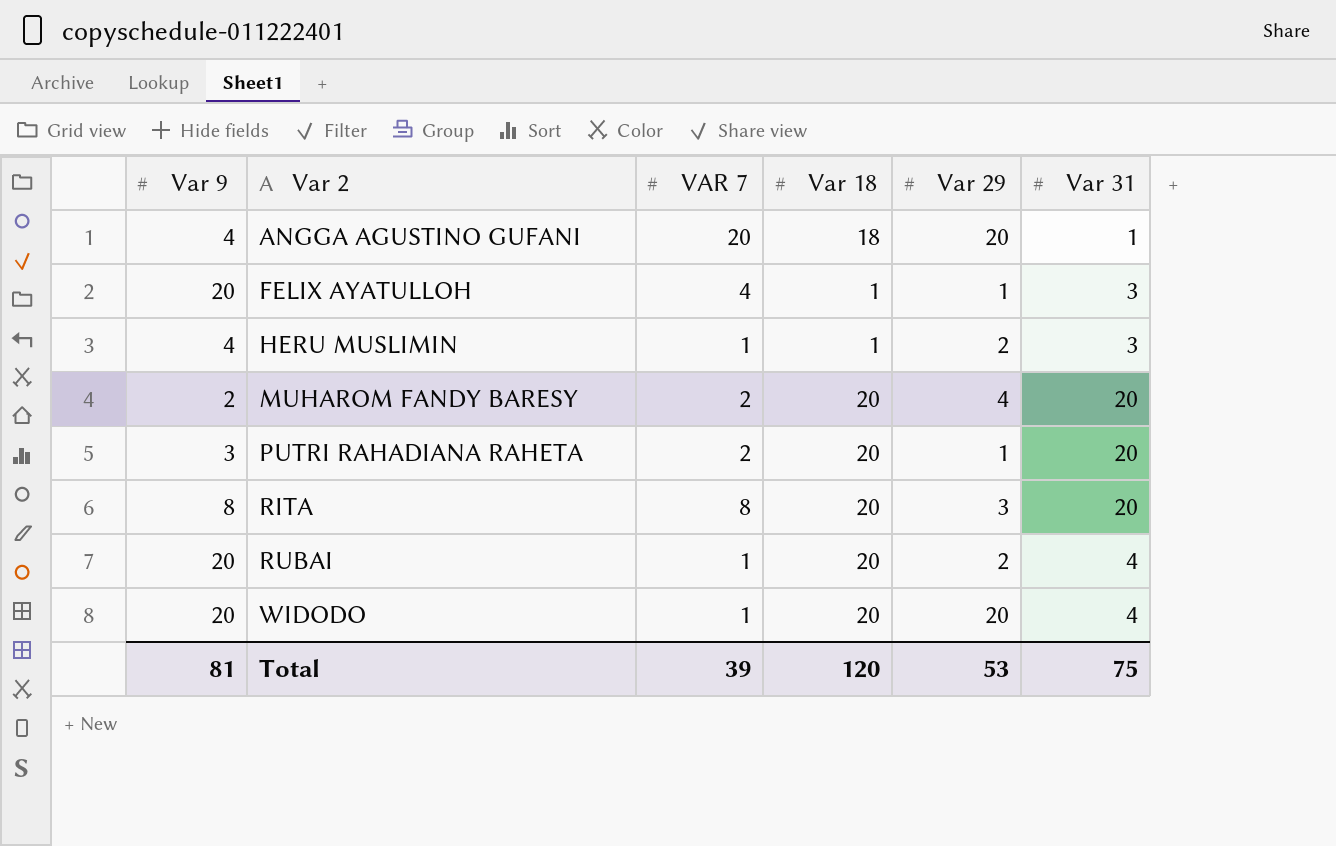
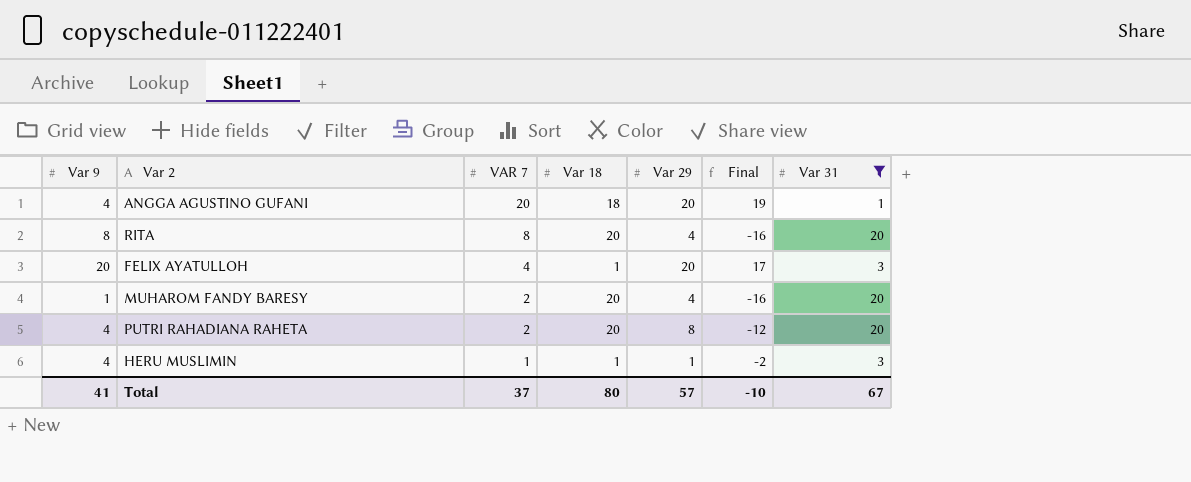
filter: none -> Var 31 != 4
row order: Var 2 ascending -> VAR 7 descending
column Final | formula: none -> [Var 29] - [Var 31]
RITA | Var 29: 3 -> 4
FELIX AYATULLOH | Var 29: 1 -> 20
MUHAROM FANDY BARESY | Var 9: 2 -> 1
PUTRI RAHADIANA RAHETA | Var 9: 3 -> 4
PUTRI RAHADIANA RAHETA | Var 29: 1 -> 8
HERU MUSLIMIN | Var 29: 2 -> 1
Total | Var 9: 81 -> 41
Total | VAR 7: 39 -> 37
Total | Var 18: 120 -> 80
Total | Var 29: 53 -> 57
Total | Var 31: 75 -> 67

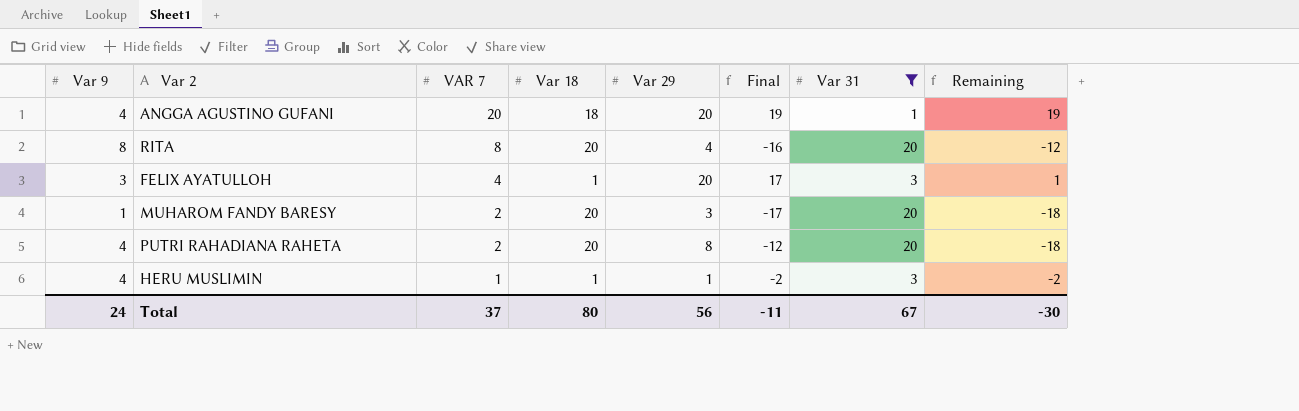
column Remaining | formula: none -> [VAR 7] - [Var 31]
FELIX AYATULLOH | Var 9: 20 -> 3
MUHAROM FANDY BARESY | Var 29: 4 -> 3
MUHAROM FANDY BARESY | Final: -16 -> -17
Total | Var 9: 41 -> 24
Total | Var 29: 57 -> 56
Total | Final: -10 -> -11

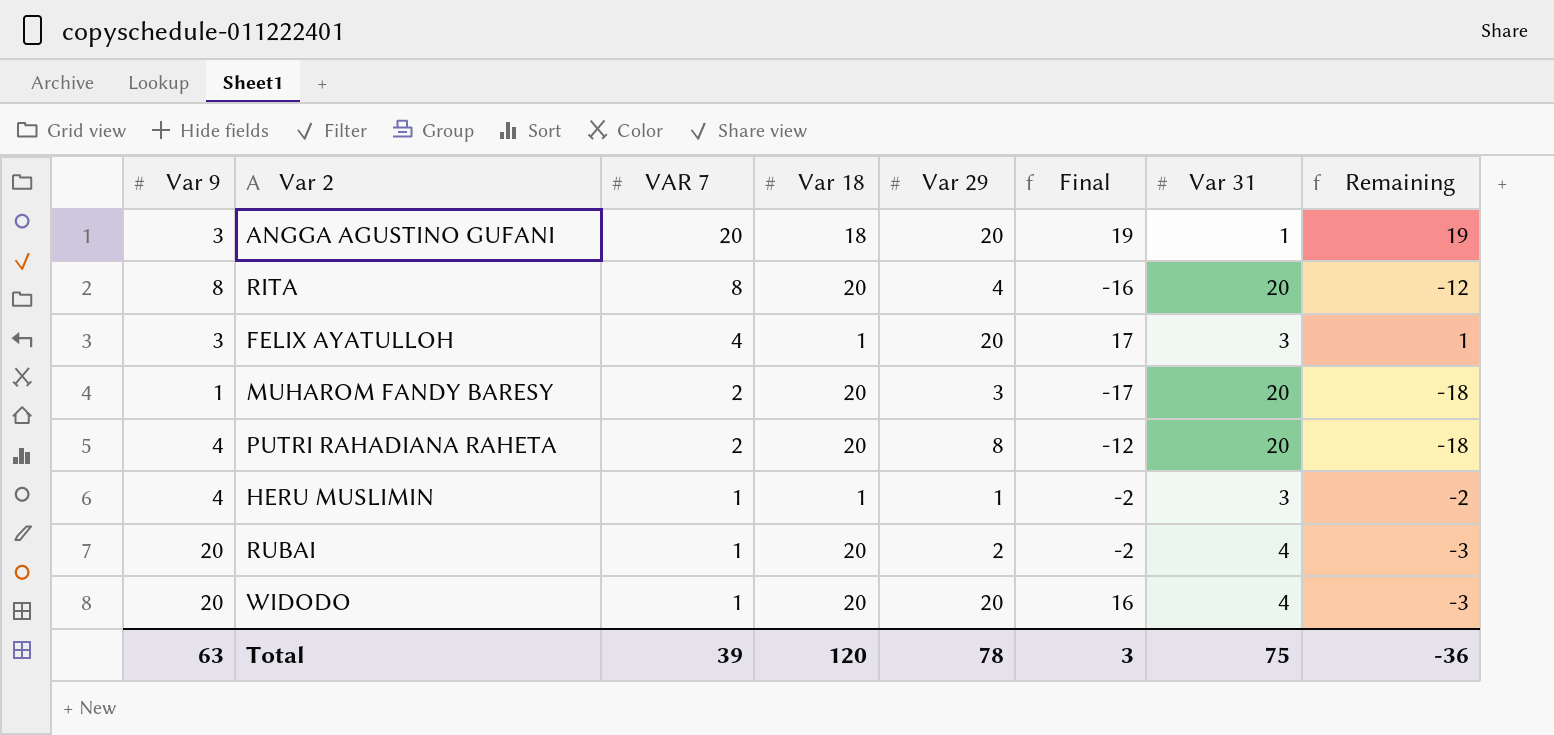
filter: Var 31 != 4 -> none
ANGGA AGUSTINO GUFANI | Var 9: 4 -> 3
Total | Var 9: 24 -> 63
Total | VAR 7: 37 -> 39
Total | Var 18: 80 -> 120
Total | Var 29: 56 -> 78
Total | Final: -11 -> 3
Total | Var 31: 67 -> 75
Total | Remaining: -30 -> -36

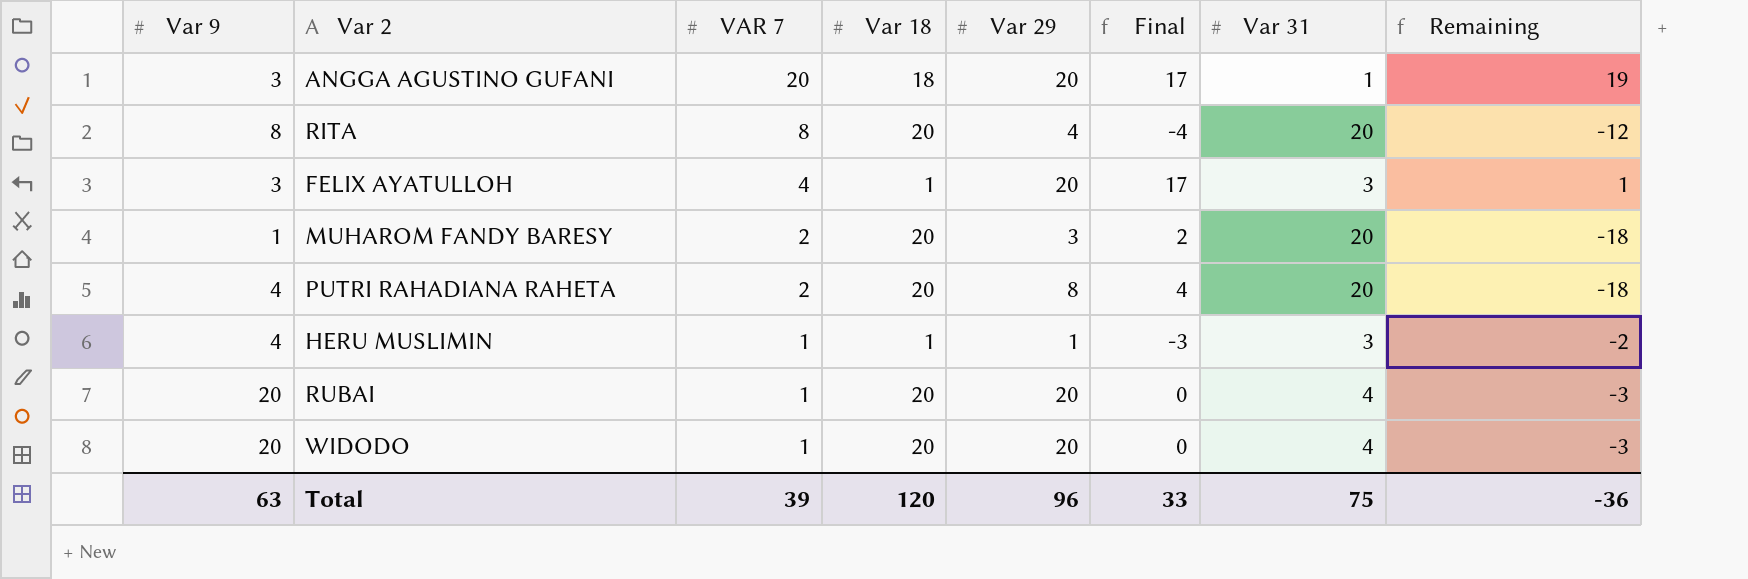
column Final | formula: [Var 29] - [Var 31] -> [Var 29] - [Var 9]
RUBAI | Var 29: 2 -> 20
Total | Var 29: 78 -> 96
Total | Final: 3 -> 33

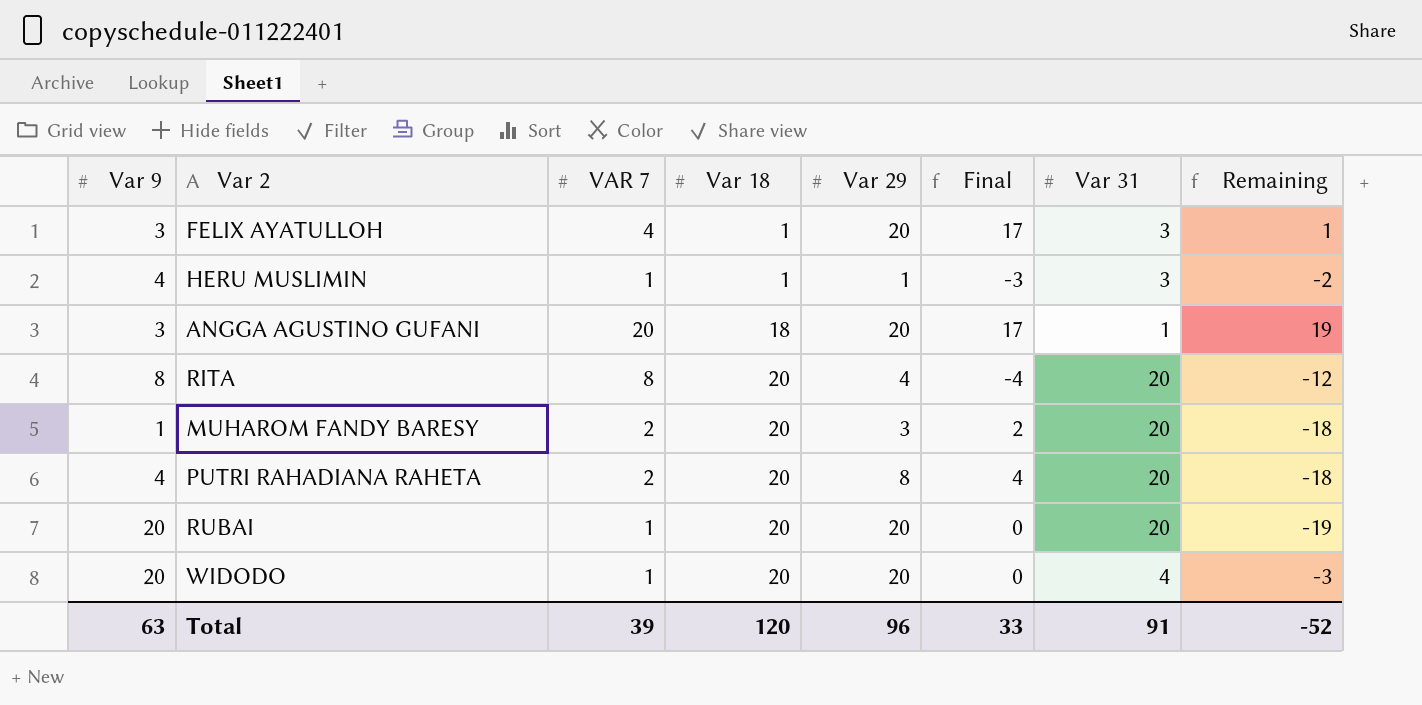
row order: VAR 7 descending -> Var 18 ascending
RUBAI | Var 31: 4 -> 20
RUBAI | Remaining: -3 -> -19
Total | Var 31: 75 -> 91
Total | Remaining: -36 -> -52

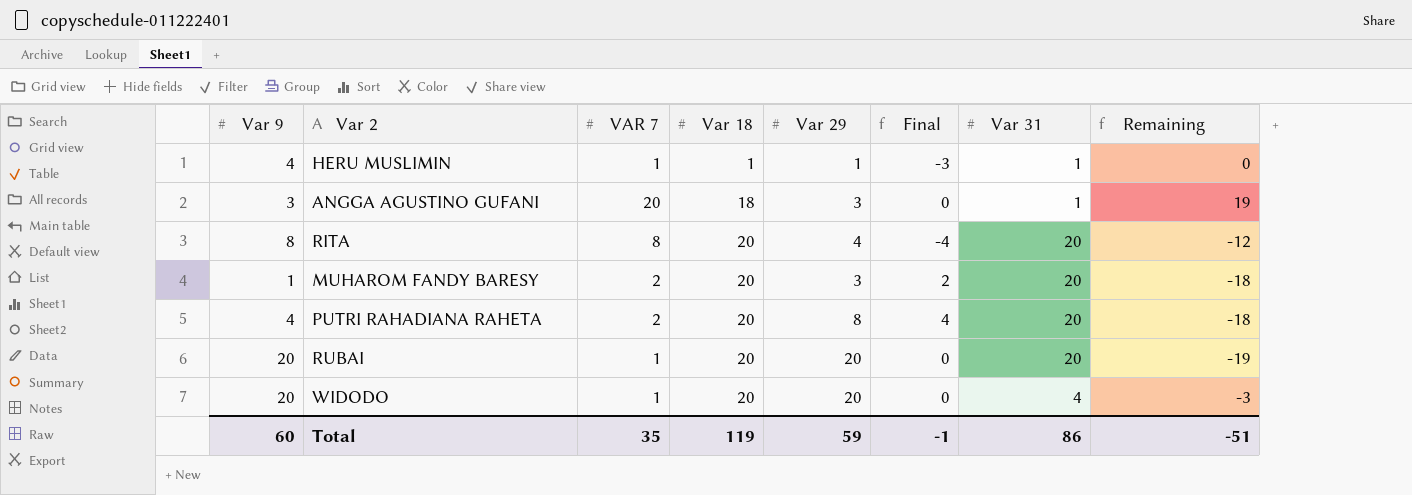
row FELIX AYATULLOH: 3 | 4 | 1 | 20 | 17 | 3 | 1 -> none
HERU MUSLIMIN | Var 31: 3 -> 1
HERU MUSLIMIN | Remaining: -2 -> 0
ANGGA AGUSTINO GUFANI | Var 29: 20 -> 3
ANGGA AGUSTINO GUFANI | Final: 17 -> 0
Total | Var 9: 63 -> 60
Total | VAR 7: 39 -> 35
Total | Var 18: 120 -> 119
Total | Var 29: 96 -> 59
Total | Final: 33 -> -1
Total | Var 31: 91 -> 86
Total | Remaining: -52 -> -51

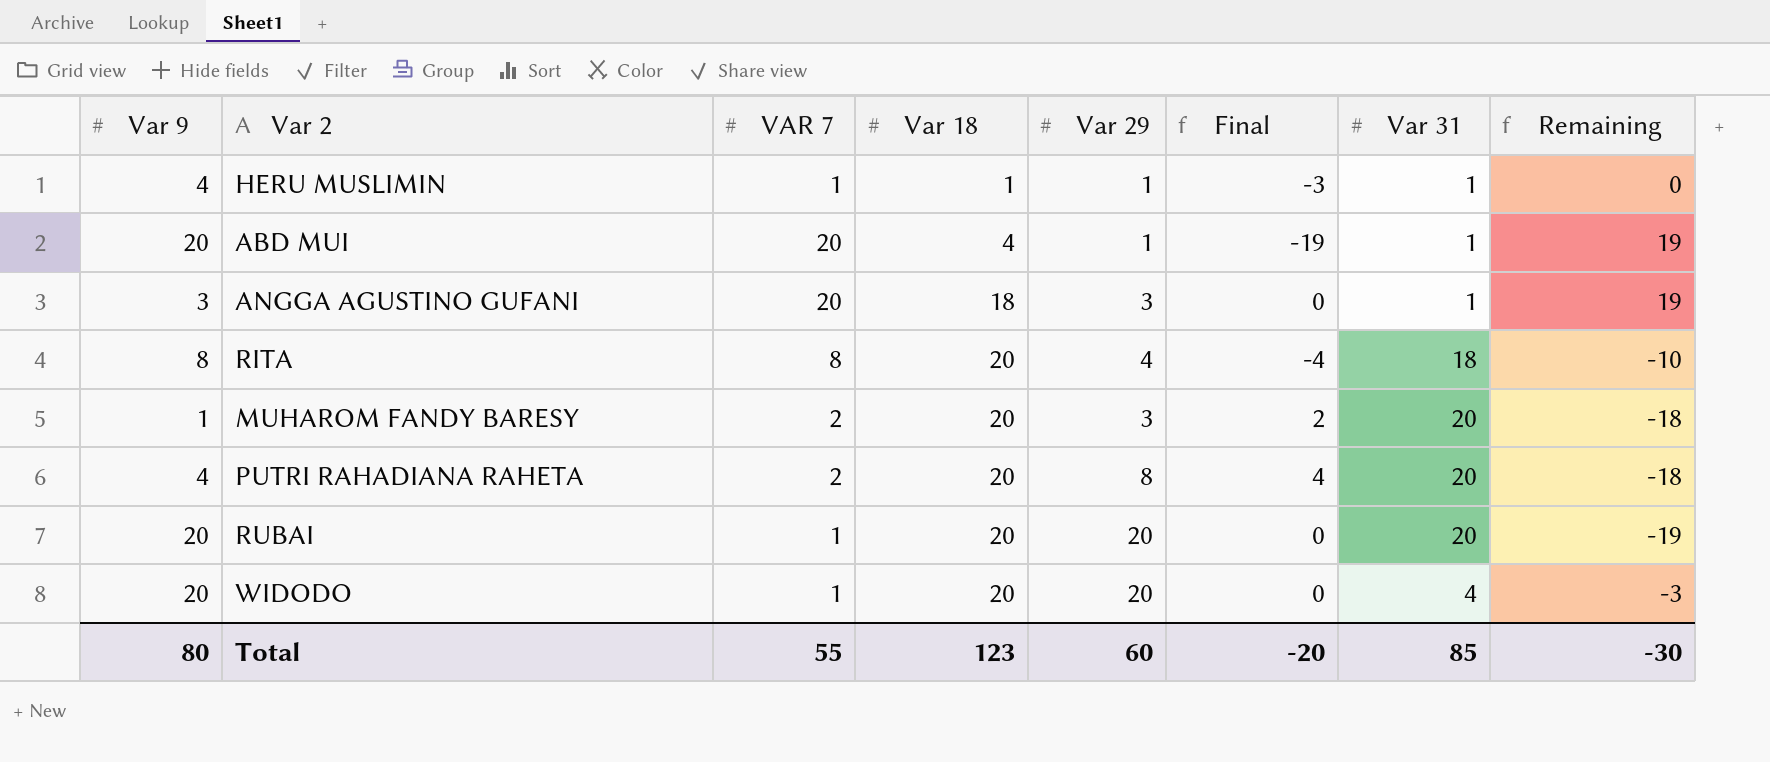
row ABD MUI: none -> 20 | 20 | 4 | 1 | -19 | 1 | 19
RITA | Var 31: 20 -> 18
RITA | Remaining: -12 -> -10
Total | Var 9: 60 -> 80
Total | VAR 7: 35 -> 55
Total | Var 18: 119 -> 123
Total | Var 29: 59 -> 60
Total | Final: -1 -> -20
Total | Var 31: 86 -> 85
Total | Remaining: -51 -> -30

